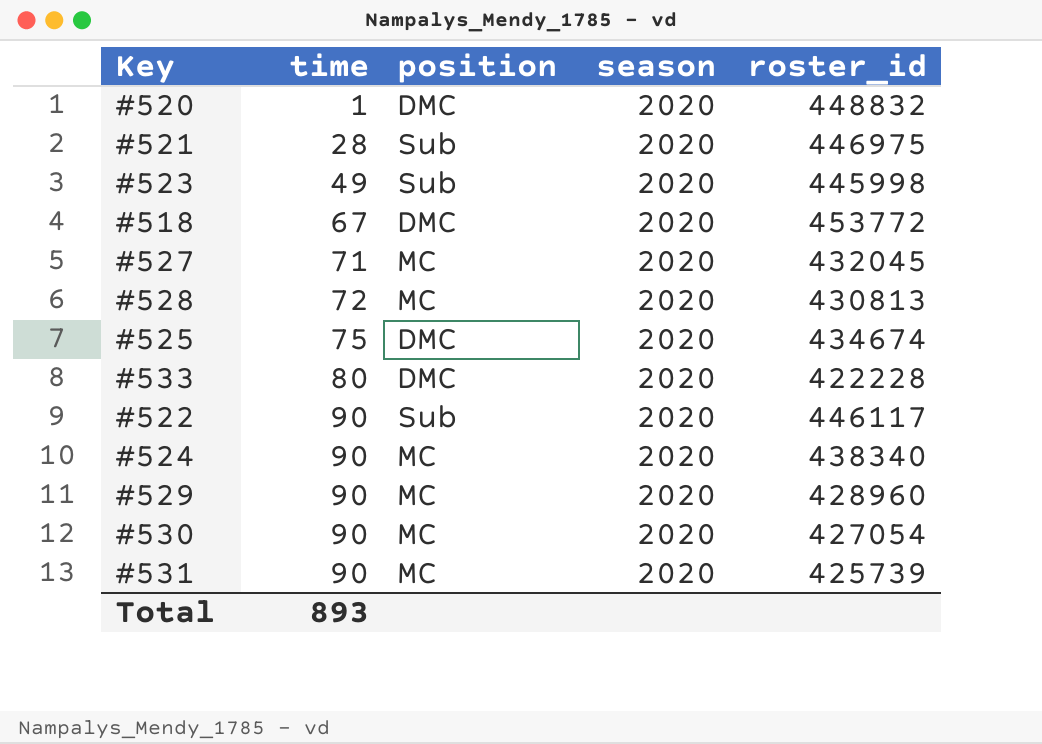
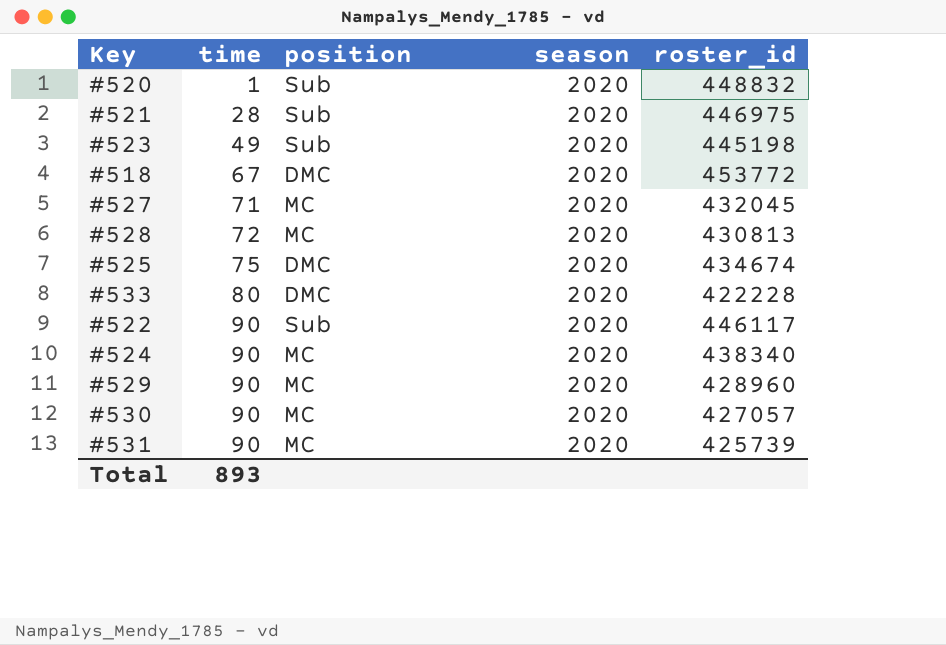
#520 | position: DMC -> Sub
#523 | roster_id: 445998 -> 445198
#530 | roster_id: 427054 -> 427057

